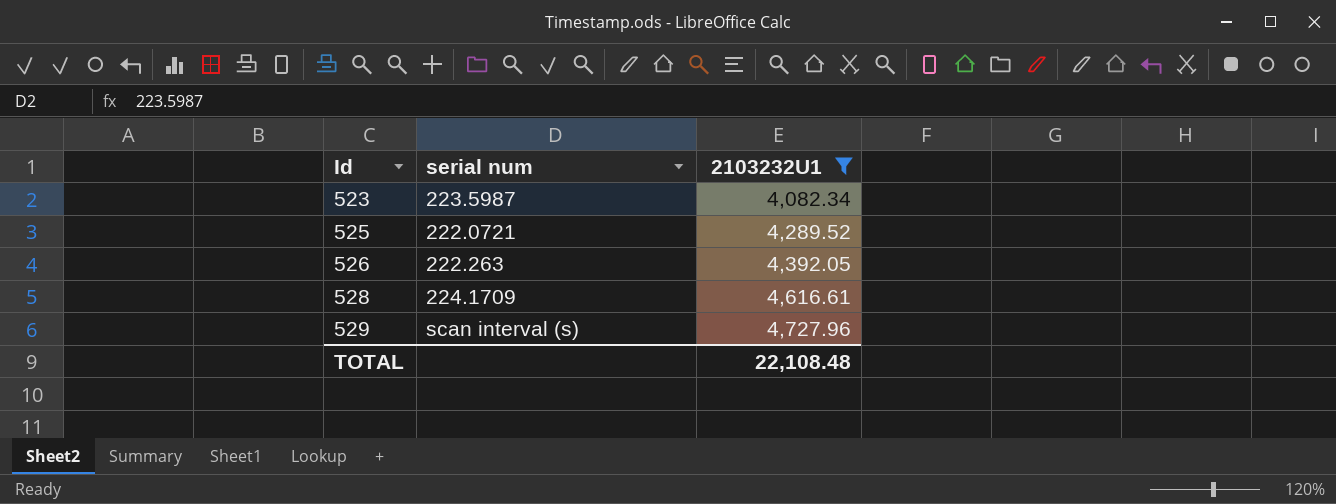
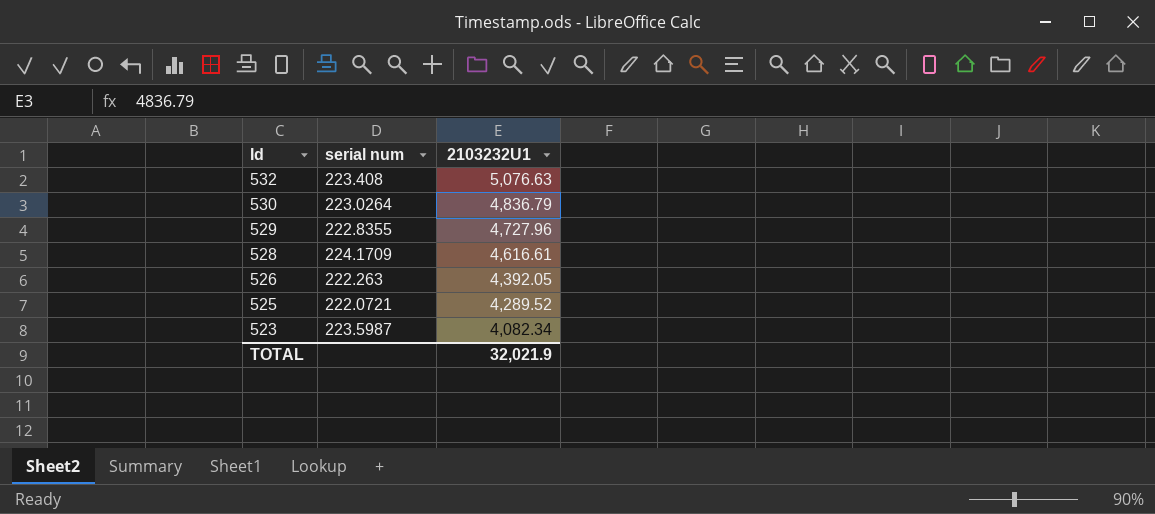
filter: 2103232U1 <= 4,727.96 -> none
row order: Id ascending -> Id descending
529 | serial num: scan interval (s) -> 222.8355
TOTAL | 2103232U1: 22,108.48 -> 32,021.9

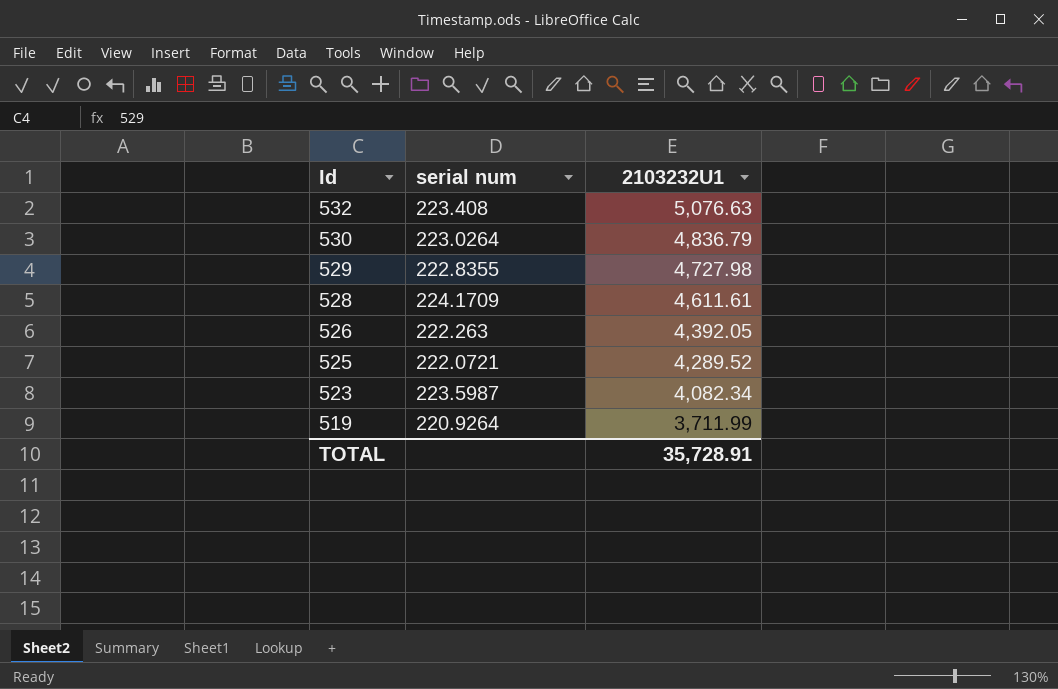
529 | 2103232U1: 4,727.96 -> 4,727.98
528 | 2103232U1: 4,616.61 -> 4,611.61
row 519: none -> 220.9264 | 3,711.99
TOTAL | 2103232U1: 32,021.9 -> 35,728.91

